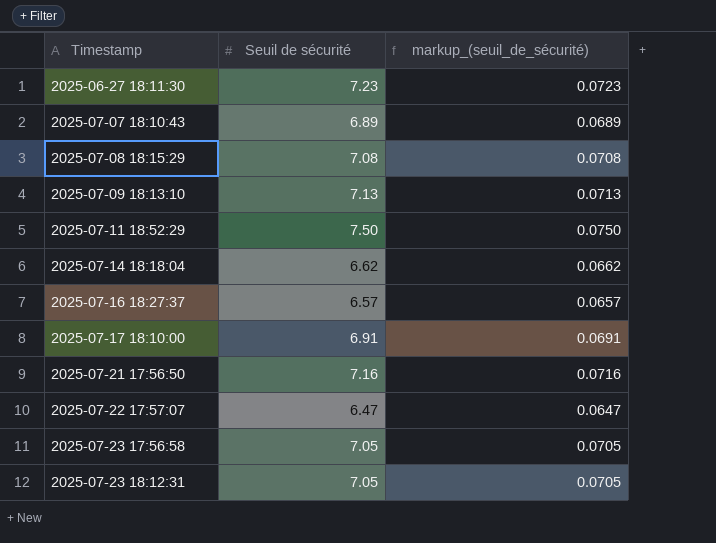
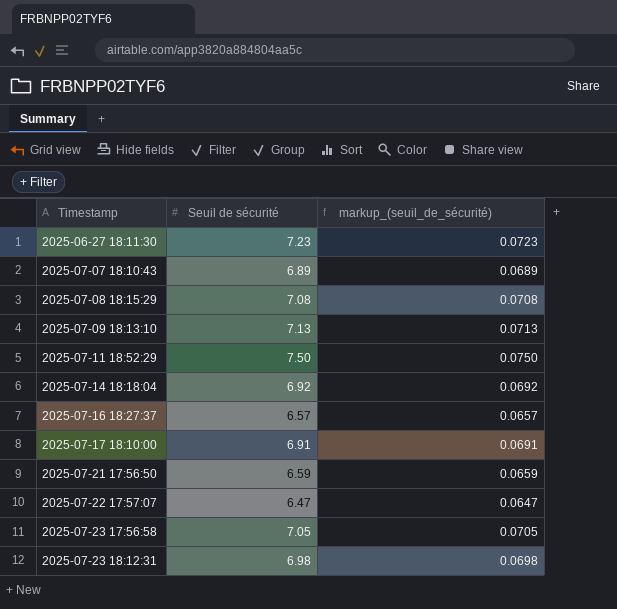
2025-07-14 18:18:04 | Seuil de sécurité: 6.62 -> 6.92
2025-07-14 18:18:04 | markup_(seuil_de_sécurité): 0.0662 -> 0.0692
2025-07-21 17:56:50 | Seuil de sécurité: 7.16 -> 6.59
2025-07-21 17:56:50 | markup_(seuil_de_sécurité): 0.0716 -> 0.0659
2025-07-23 18:12:31 | Seuil de sécurité: 7.05 -> 6.98
2025-07-23 18:12:31 | markup_(seuil_de_sécurité): 0.0705 -> 0.0698

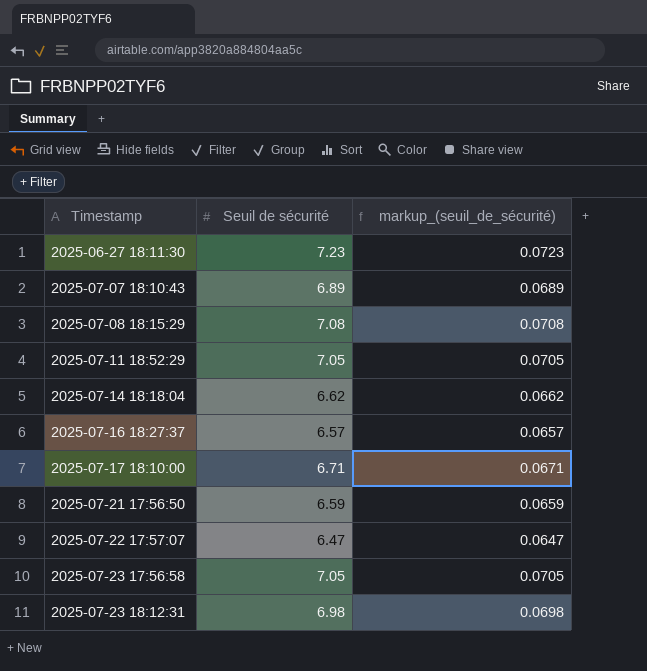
row 2025-07-09 18:13:10: 7.13 | 0.0713 -> none
2025-07-11 18:52:29 | Seuil de sécurité: 7.50 -> 7.05
2025-07-11 18:52:29 | markup_(seuil_de_sécurité): 0.0750 -> 0.0705
2025-07-14 18:18:04 | Seuil de sécurité: 6.92 -> 6.62
2025-07-14 18:18:04 | markup_(seuil_de_sécurité): 0.0692 -> 0.0662
2025-07-17 18:10:00 | Seuil de sécurité: 6.91 -> 6.71
2025-07-17 18:10:00 | markup_(seuil_de_sécurité): 0.0691 -> 0.0671

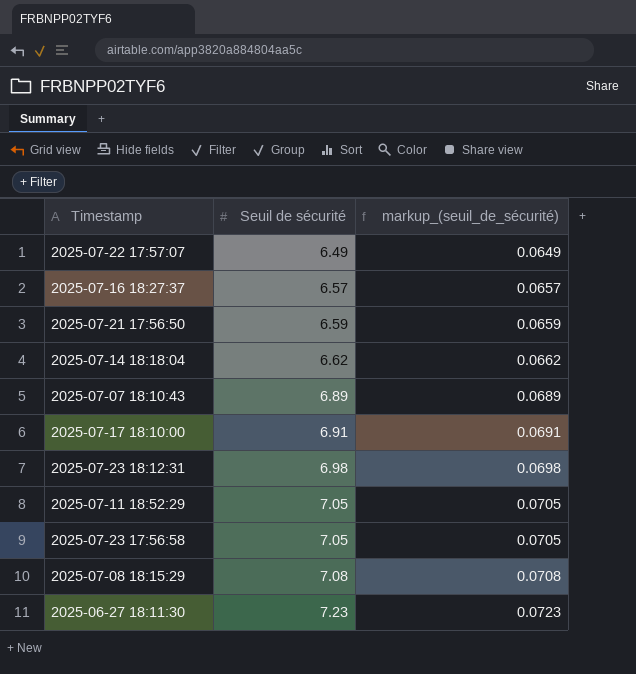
row order: Timestamp ascending -> Seuil de sécurité ascending
2025-07-22 17:57:07 | Seuil de sécurité: 6.47 -> 6.49
2025-07-22 17:57:07 | markup_(seuil_de_sécurité): 0.0647 -> 0.0649
2025-07-17 18:10:00 | Seuil de sécurité: 6.71 -> 6.91
2025-07-17 18:10:00 | markup_(seuil_de_sécurité): 0.0671 -> 0.0691

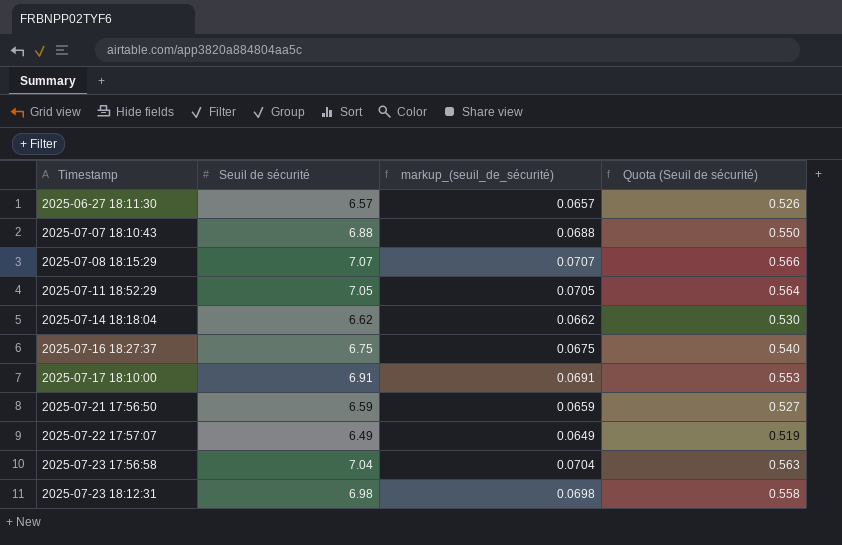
row order: Seuil de sécurité ascending -> Timestamp ascending
column Quota (Seuil de sécurité) | formula: none -> [Seuil de sécurité] * 0.08
2025-06-27 18:11:30 | Seuil de sécurité: 7.23 -> 6.57
2025-06-27 18:11:30 | markup_(seuil_de_sécurité): 0.0723 -> 0.0657
2025-07-07 18:10:43 | Seuil de sécurité: 6.89 -> 6.88
2025-07-07 18:10:43 | markup_(seuil_de_sécurité): 0.0689 -> 0.0688
2025-07-08 18:15:29 | Seuil de sécurité: 7.08 -> 7.07
2025-07-08 18:15:29 | markup_(seuil_de_sécurité): 0.0708 -> 0.0707
2025-07-16 18:27:37 | Seuil de sécurité: 6.57 -> 6.75
2025-07-16 18:27:37 | markup_(seuil_de_sécurité): 0.0657 -> 0.0675
2025-07-23 17:56:58 | Seuil de sécurité: 7.05 -> 7.04
2025-07-23 17:56:58 | markup_(seuil_de_sécurité): 0.0705 -> 0.0704

